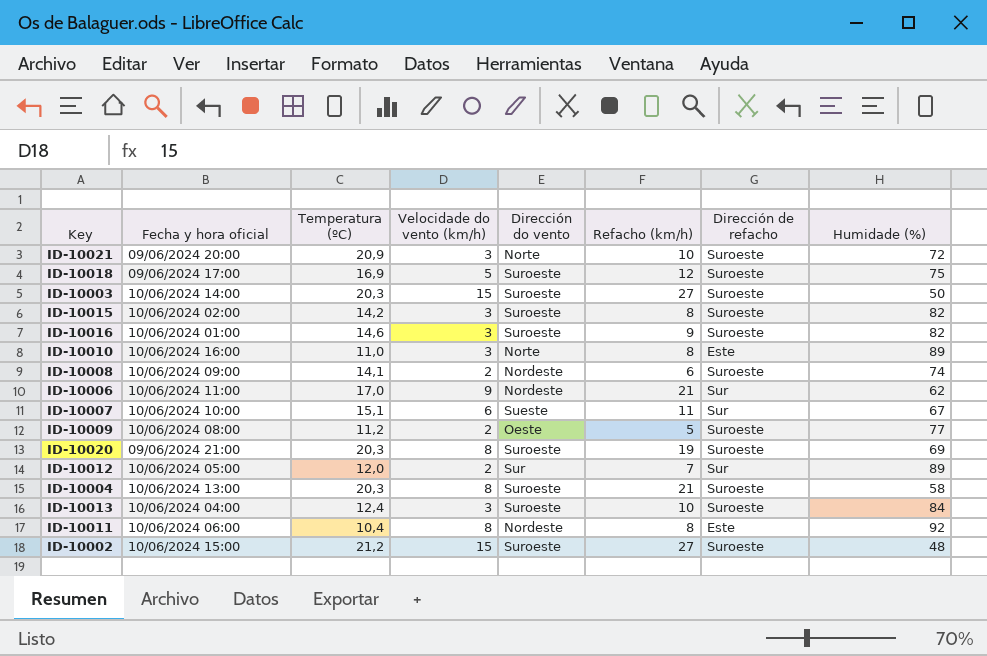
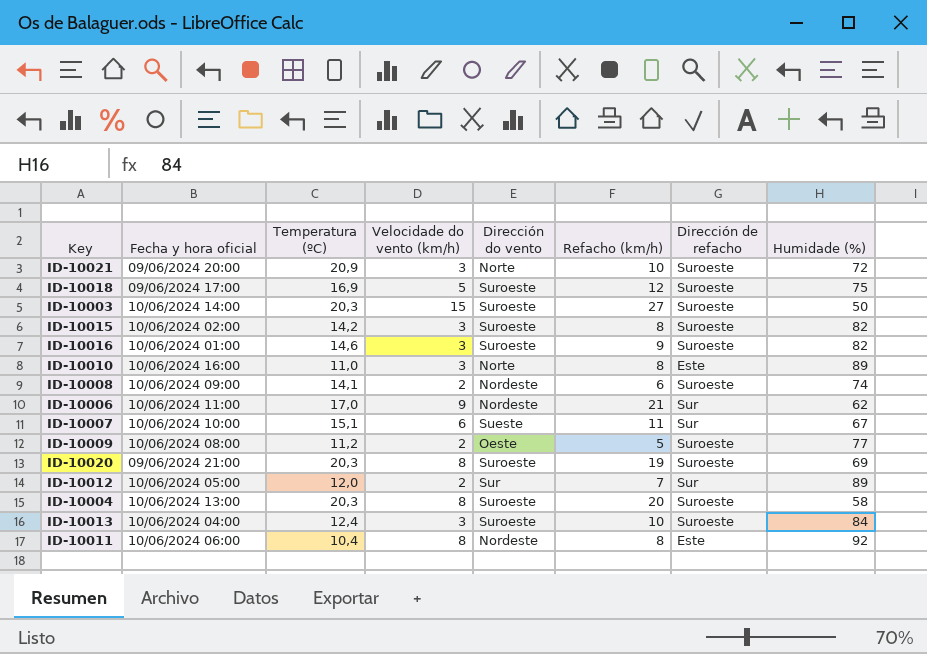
row ID-10002: 10/06/2024 15:00 | 21,2 | 15 | Suroeste | 27 | Suroeste | 48 -> none
ID-10004 | Refacho (km/h): 21 -> 20

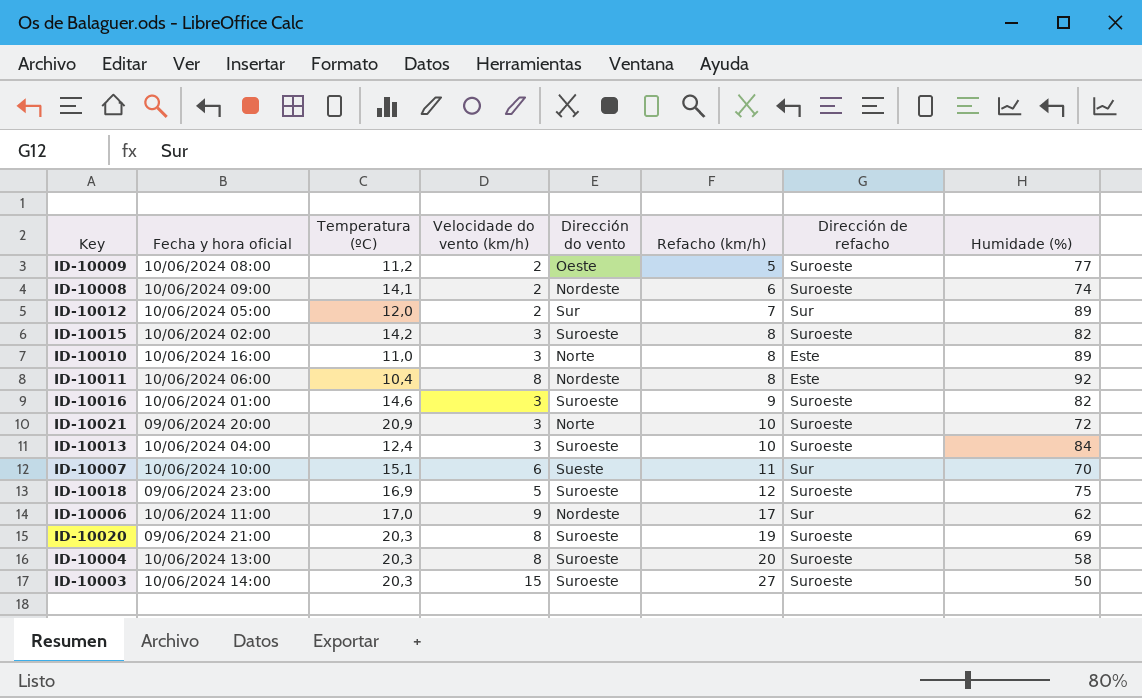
row order: none -> Refacho (km/h) ascending
ID-10007 | Humidade (%): 67 -> 70
ID-10018 | Fecha y hora oficial: 09/06/2024 17:00 -> 09/06/2024 23:00
ID-10006 | Refacho (km/h): 21 -> 17

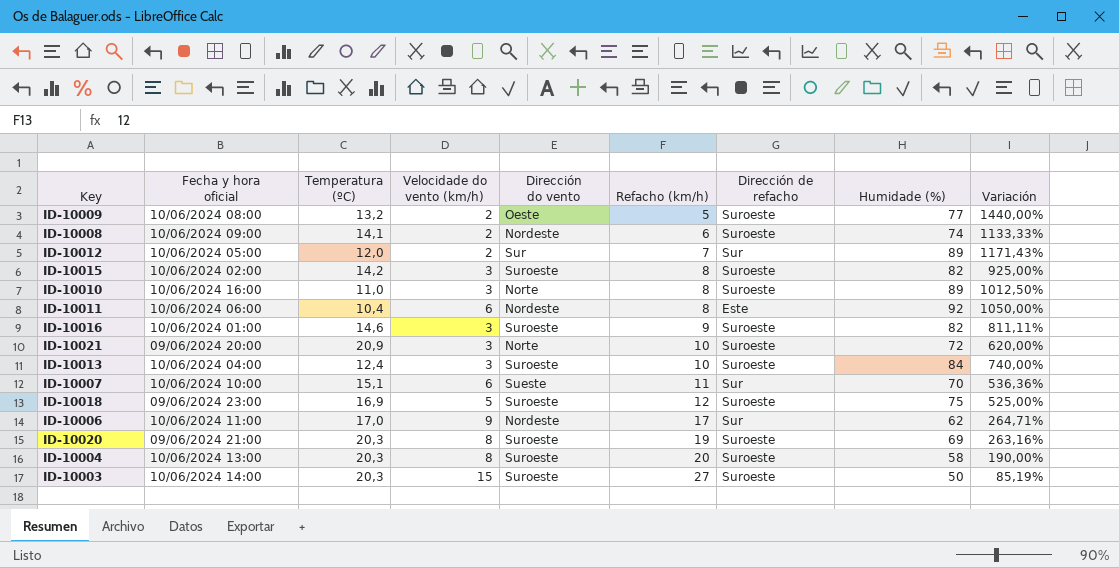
column Variación | formula: none -> ([Humidade (%)] - [Refacho (km/h)]) / [Refacho (km/h)]
ID-10009 | Temperatura (ºC): 11,2 -> 13,2
ID-10010 | Dirección de refacho: Este -> Suroeste
ID-10011 | Velocidade do vento (km/h): 8 -> 6

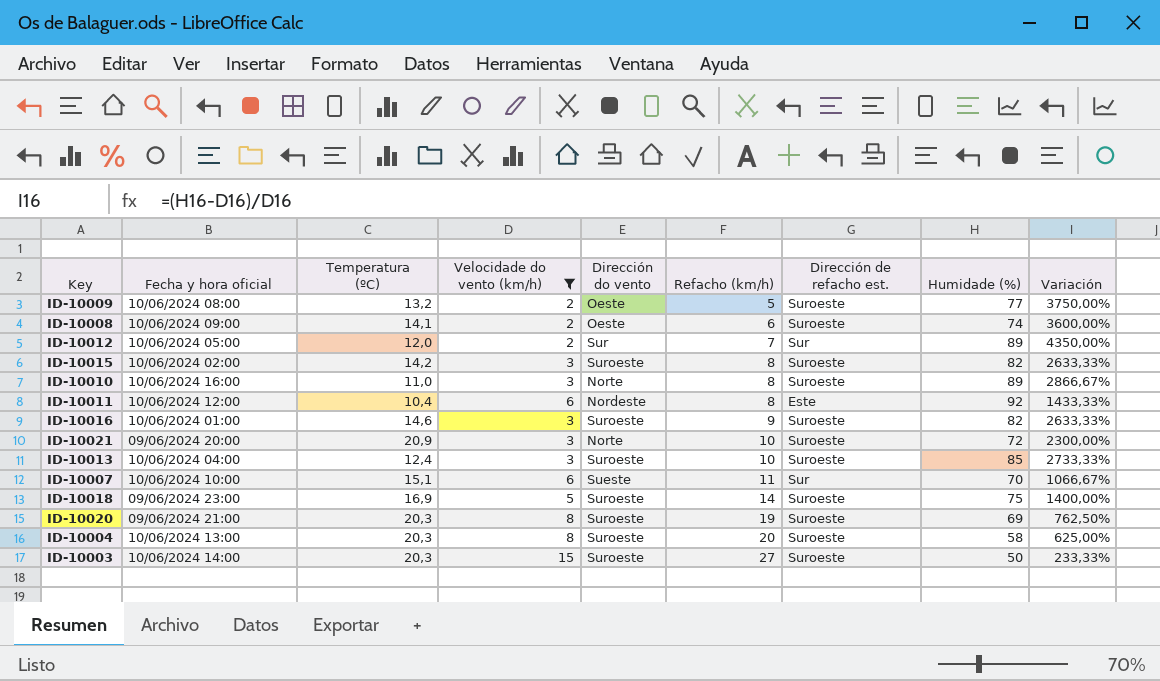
filter: none -> Velocidade do vento (km/h) != 9
column name: Dirección de refacho -> Dirección de refacho est.
column Variación | formula: ([Humidade (%)] - [Refacho (km/h)]) / [Refacho (km/h)] -> ([Humidade (%)] - [Velocidade do vento (km/h)]) / [Velocidade do vento (km/h)]
ID-10008 | Dirección do vento: Nordeste -> Oeste
ID-10011 | Fecha y hora oficial: 10/06/2024 06:00 -> 10/06/2024 12:00
ID-10013 | Humidade (%): 84 -> 85
ID-10018 | Refacho (km/h): 12 -> 14

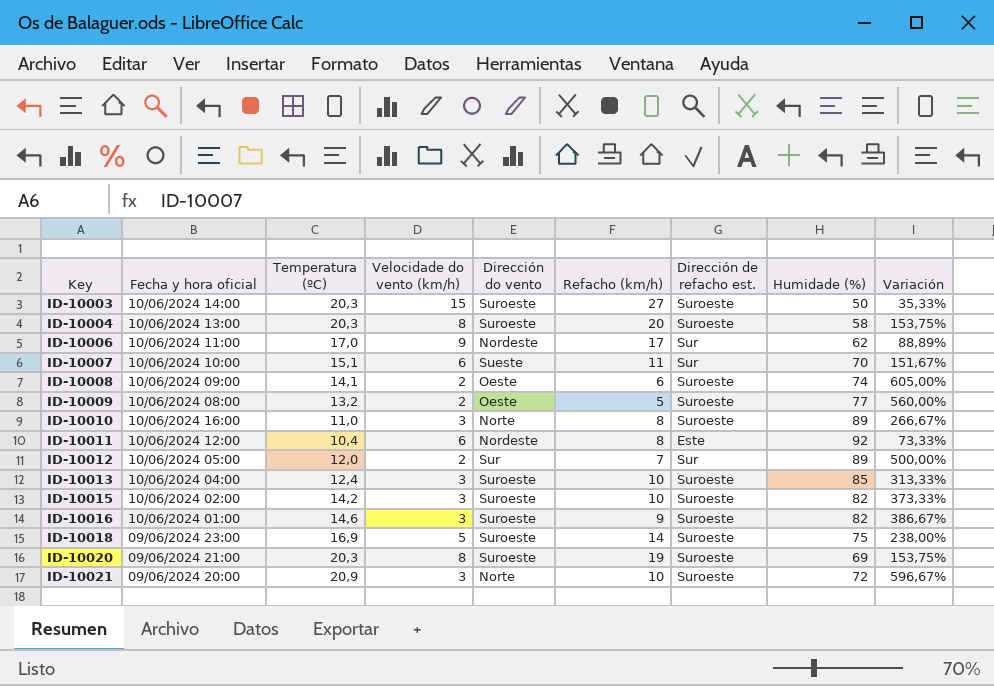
filter: Velocidade do vento (km/h) != 9 -> none
row order: Refacho (km/h) ascending -> Key ascending
column Variación | formula: ([Humidade (%)] - [Velocidade do vento (km/h)]) / [Velocidade do vento (km/h)] -> ([Temperatura (ºC)] - [Velocidade do vento (km/h)]) / [Velocidade do vento (km/h)]
ID-10015 | Refacho (km/h): 8 -> 10

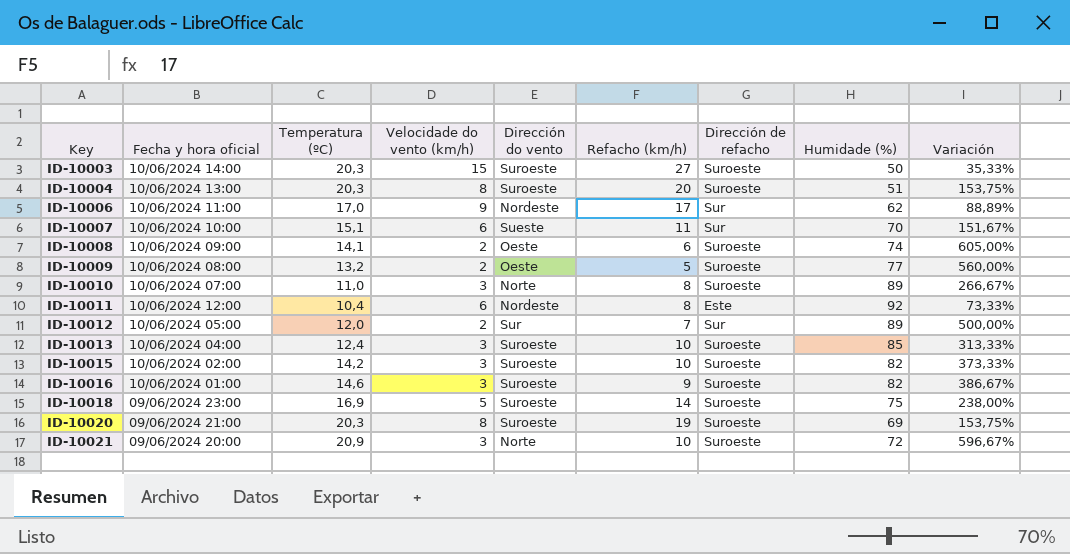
column name: Dirección de refacho est. -> Dirección de refacho
ID-10004 | Humidade (%): 58 -> 51
ID-10010 | Fecha y hora oficial: 10/06/2024 16:00 -> 10/06/2024 07:00

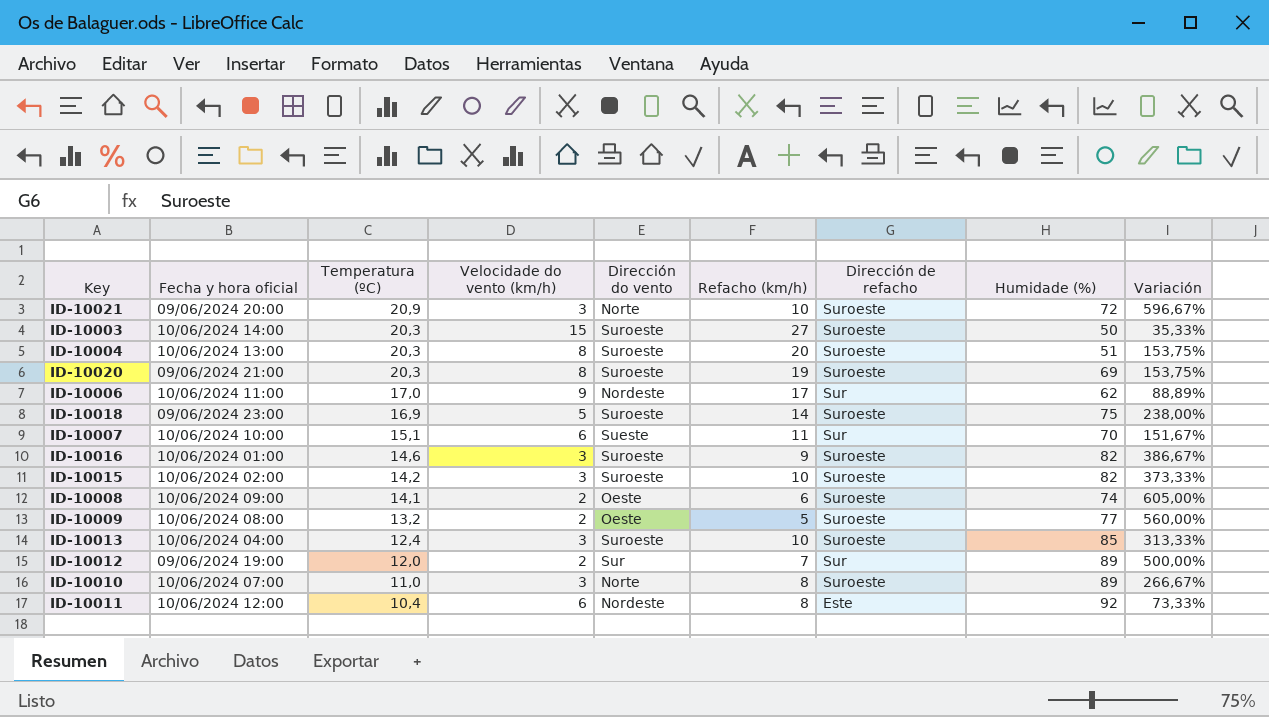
row order: Key ascending -> Temperatura (ºC) descending
ID-10012 | Fecha y hora oficial: 10/06/2024 05:00 -> 09/06/2024 19:00

